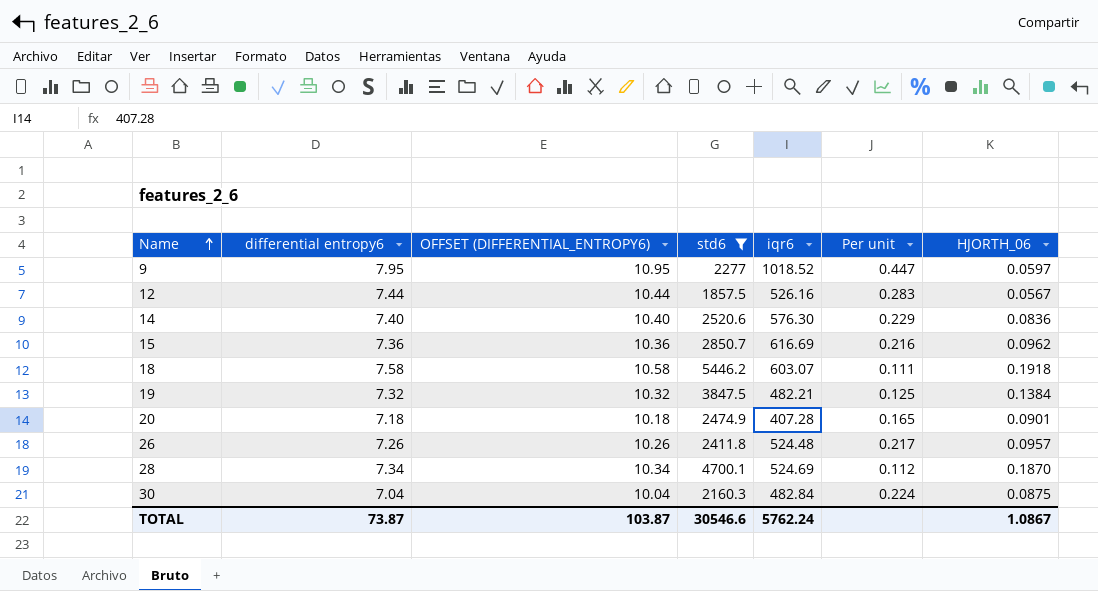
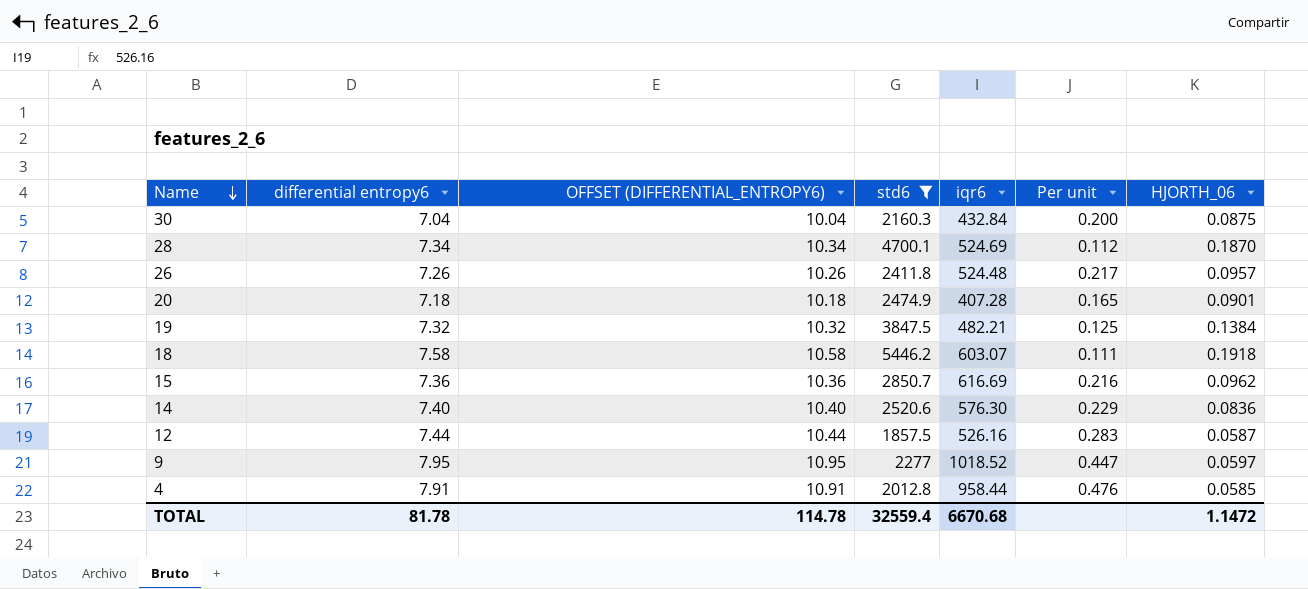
row order: Name ascending -> Name descending
30 | iqr6: 482.84 -> 432.84
30 | Per unit: 0.224 -> 0.200
12 | HJORTH_06: 0.0567 -> 0.0587
row 4: none -> 7.91 | 10.91 | 2012.8 | 958.44 | 0.476 | 0.0585
TOTAL | differential entropy6: 73.87 -> 81.78
TOTAL | OFFSET (DIFFERENTIAL_ENTROPY6): 103.87 -> 114.78
TOTAL | std6: 30546.6 -> 32559.4
TOTAL | iqr6: 5762.24 -> 6670.68
TOTAL | HJORTH_06: 1.0867 -> 1.1472

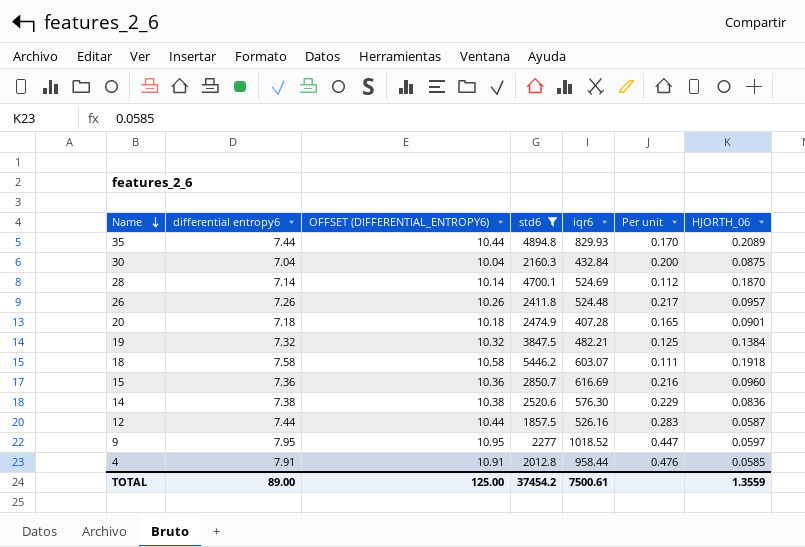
row 35: none -> 7.44 | 10.44 | 4894.8 | 829.93 | 0.170 | 0.2089
28 | differential entropy6: 7.34 -> 7.14
28 | OFFSET (DIFFERENTIAL_ENTROPY6): 10.34 -> 10.14
15 | HJORTH_06: 0.0962 -> 0.0960
14 | differential entropy6: 7.40 -> 7.38
14 | OFFSET (DIFFERENTIAL_ENTROPY6): 10.40 -> 10.38
TOTAL | differential entropy6: 81.78 -> 89.00
TOTAL | OFFSET (DIFFERENTIAL_ENTROPY6): 114.78 -> 125.00
TOTAL | std6: 32559.4 -> 37454.2
TOTAL | iqr6: 6670.68 -> 7500.61
TOTAL | HJORTH_06: 1.1472 -> 1.3559

